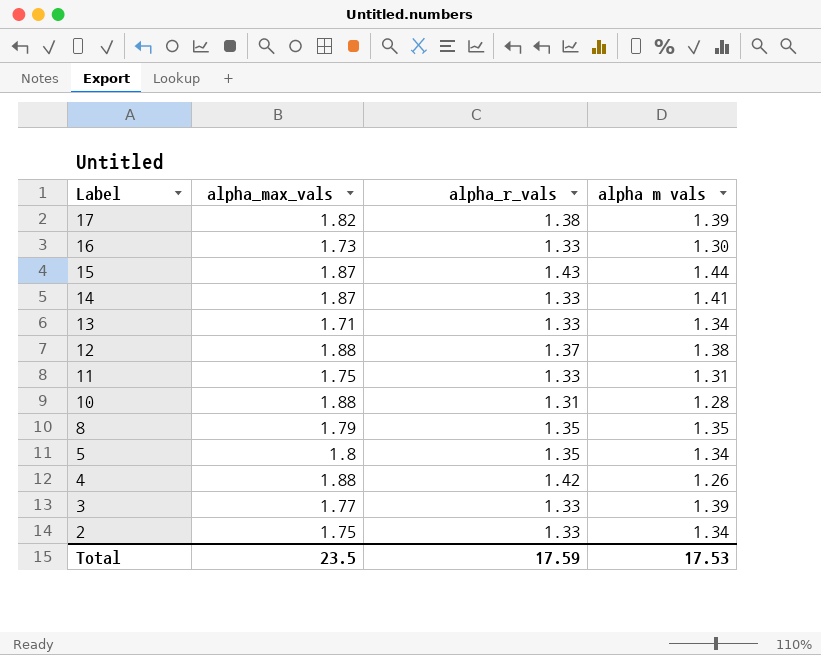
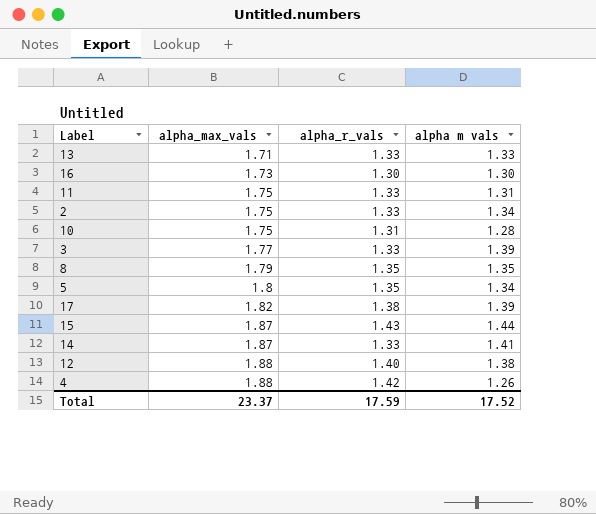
row order: Label descending -> alpha_max_vals ascending
13 | alpha m vals: 1.34 -> 1.33
16 | alpha_r_vals: 1.33 -> 1.30
10 | alpha_max_vals: 1.88 -> 1.75
12 | alpha_r_vals: 1.37 -> 1.40
Total | alpha_max_vals: 23.5 -> 23.37
Total | alpha m vals: 17.53 -> 17.52

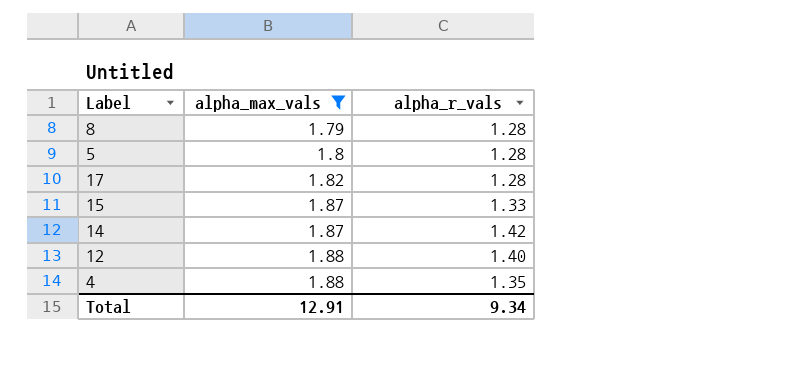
filter: none -> alpha_max_vals >= 1.79
column alpha m vals | position: 4 -> none
8 | alpha_r_vals: 1.35 -> 1.28
5 | alpha_r_vals: 1.35 -> 1.28
17 | alpha_r_vals: 1.38 -> 1.28
15 | alpha_r_vals: 1.43 -> 1.33
14 | alpha_r_vals: 1.33 -> 1.42
4 | alpha_r_vals: 1.42 -> 1.35
Total | alpha_max_vals: 23.37 -> 12.91
Total | alpha_r_vals: 17.59 -> 9.34

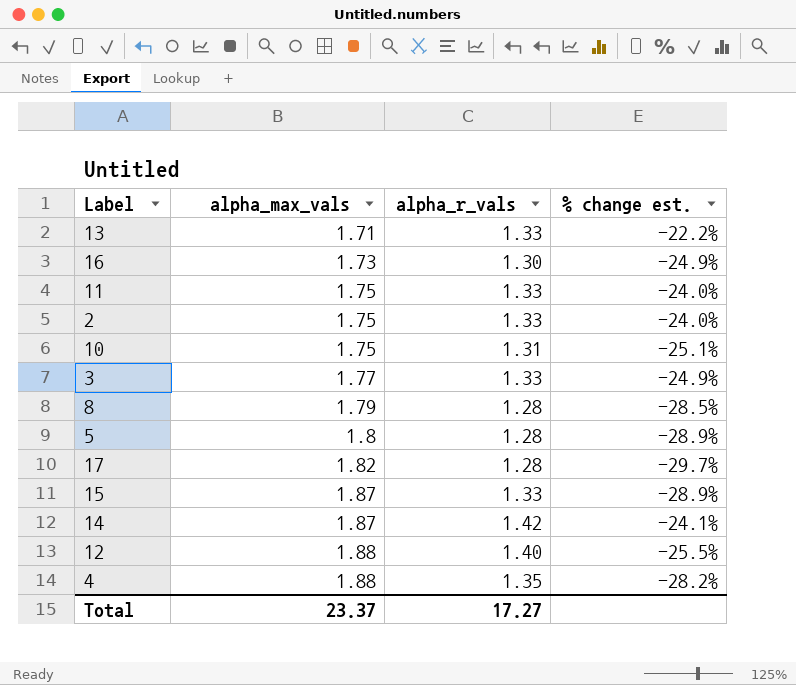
filter: alpha_max_vals >= 1.79 -> none
column % change est. | formula: none -> ([alpha_r_vals] - [alpha_max_vals]) / [alpha_max_vals]
Total | alpha_max_vals: 12.91 -> 23.37
Total | alpha_r_vals: 9.34 -> 17.27

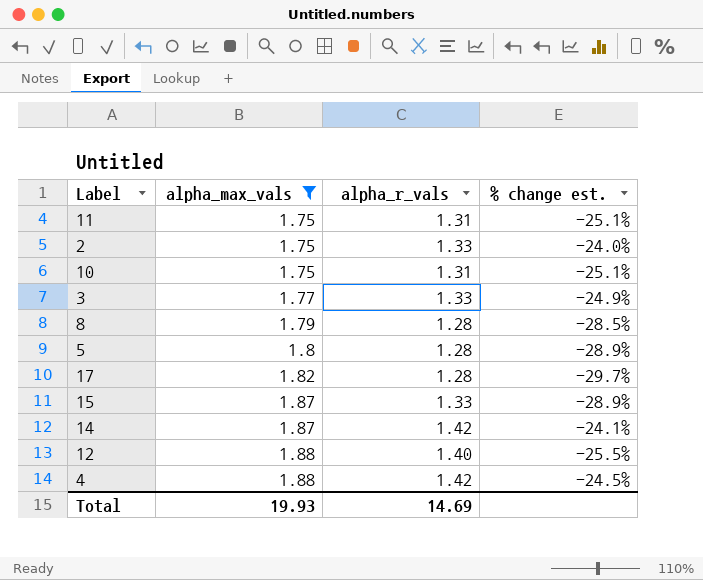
filter: none -> alpha_max_vals >= 1.75
11 | alpha_r_vals: 1.33 -> 1.31
11 | % change est.: -24.0% -> -25.1%
4 | alpha_r_vals: 1.35 -> 1.42
4 | % change est.: -28.2% -> -24.5%
Total | alpha_max_vals: 23.37 -> 19.93
Total | alpha_r_vals: 17.27 -> 14.69

